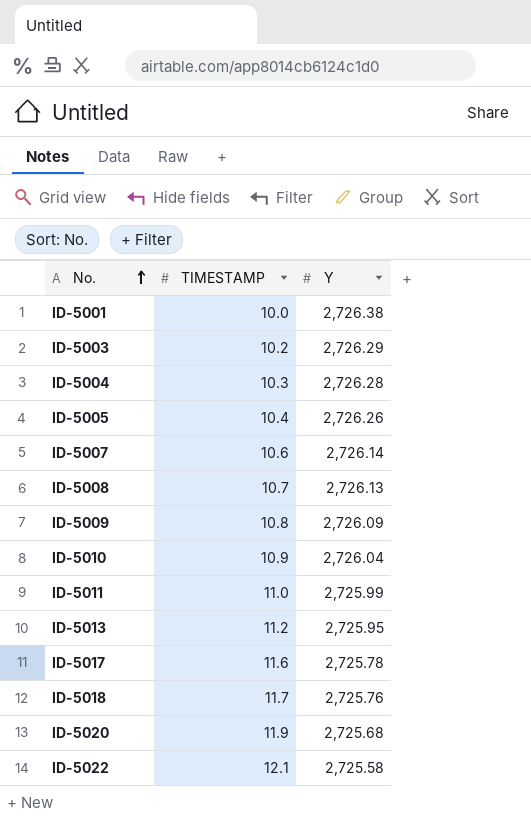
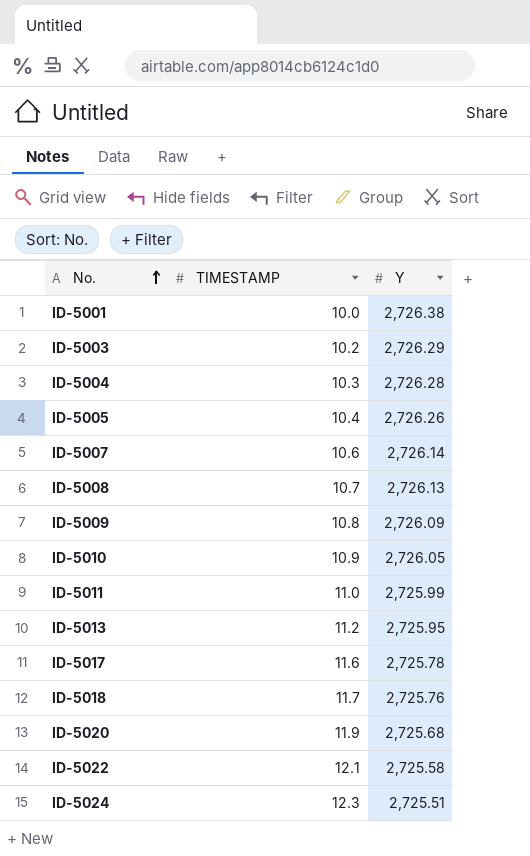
ID-5010 | Y: 2,726.04 -> 2,726.05
row ID-5024: none -> 12.3 | 2,725.51

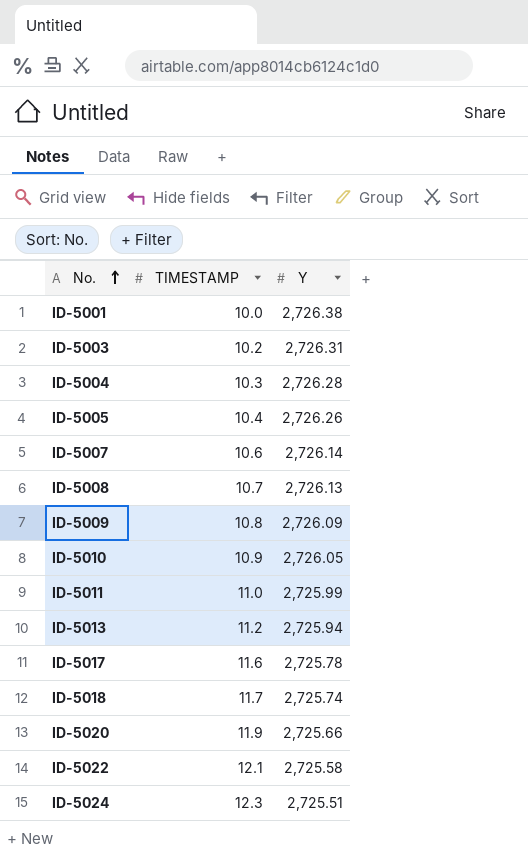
ID-5003 | Y: 2,726.29 -> 2,726.31
ID-5013 | Y: 2,725.95 -> 2,725.94
ID-5018 | Y: 2,725.76 -> 2,725.74
ID-5020 | Y: 2,725.68 -> 2,725.66

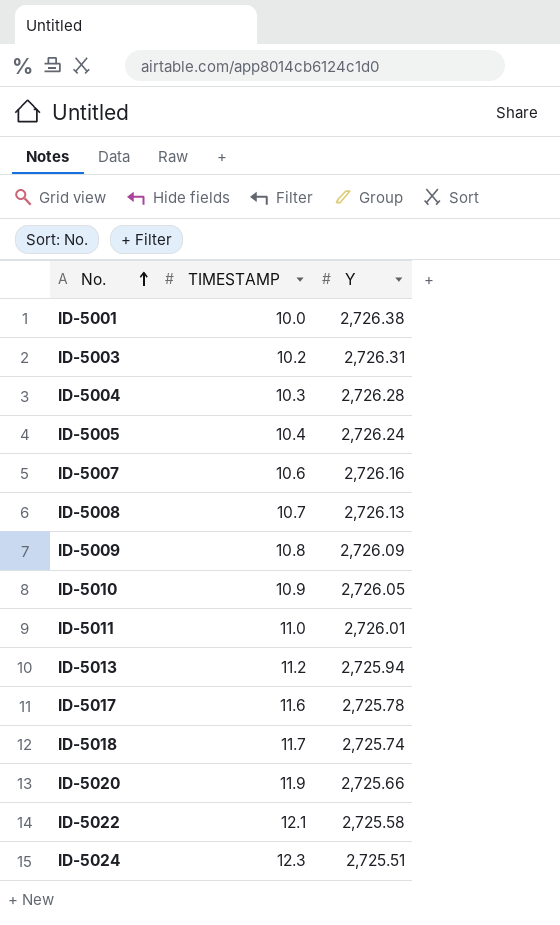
ID-5005 | Y: 2,726.26 -> 2,726.24
ID-5007 | Y: 2,726.14 -> 2,726.16
ID-5011 | Y: 2,725.99 -> 2,726.01

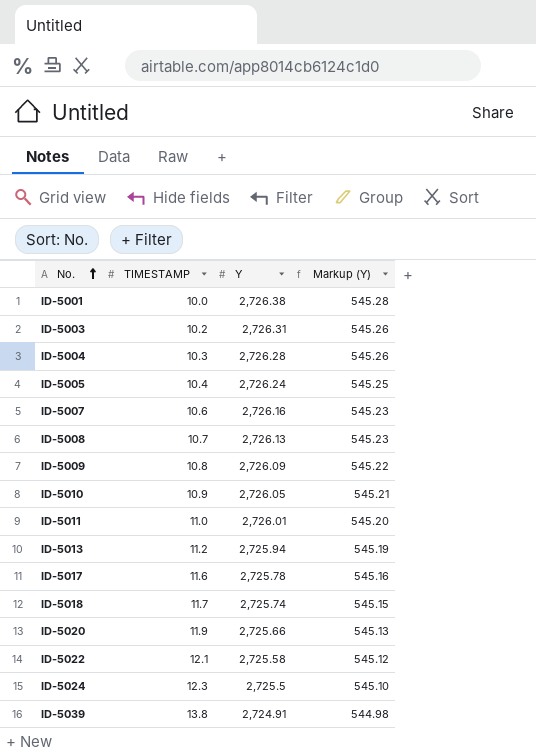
column Markup (Y) | formula: none -> [Y] * 0.2
ID-5024 | Y: 2,725.51 -> 2,725.5
row ID-5039: none -> 13.8 | 2,724.91 | 544.98

